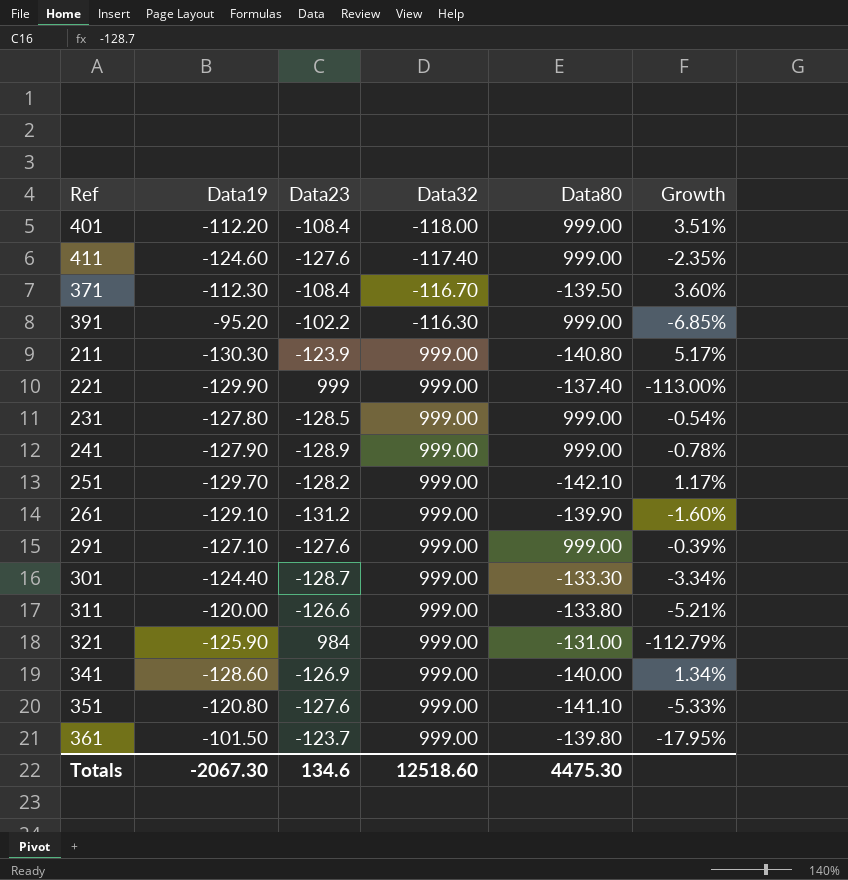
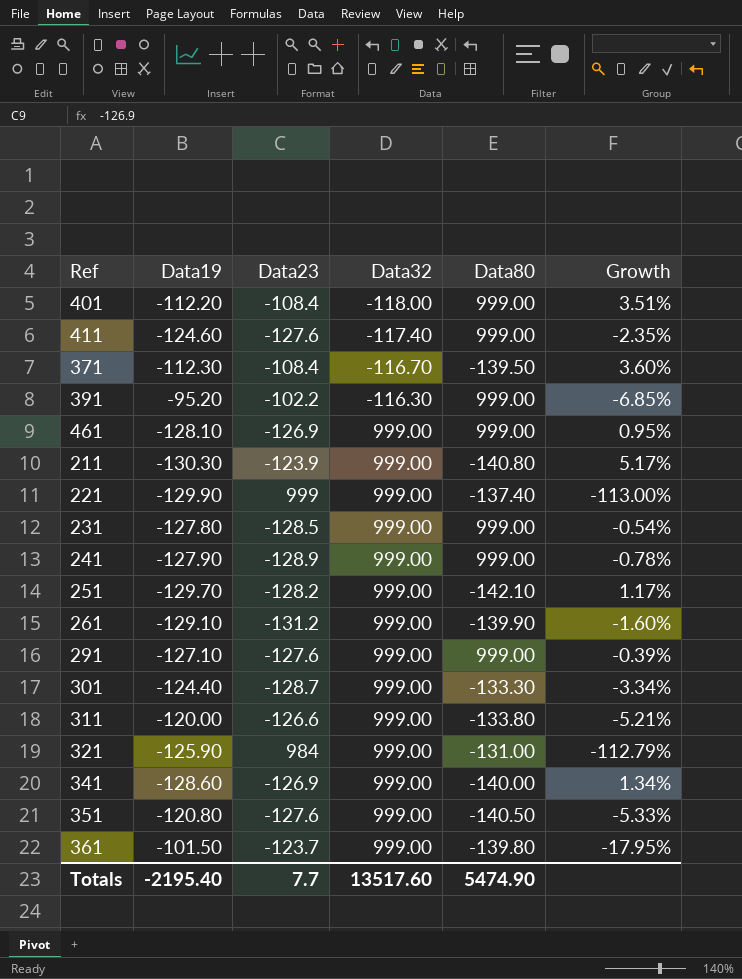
row 461: none -> -128.10 | -126.9 | 999.00 | 999.00 | 0.95%
351 | Data80: -141.10 -> -140.50
Totals | Data19: -2067.30 -> -2195.40
Totals | Data23: 134.6 -> 7.7
Totals | Data32: 12518.60 -> 13517.60
Totals | Data80: 4475.30 -> 5474.90

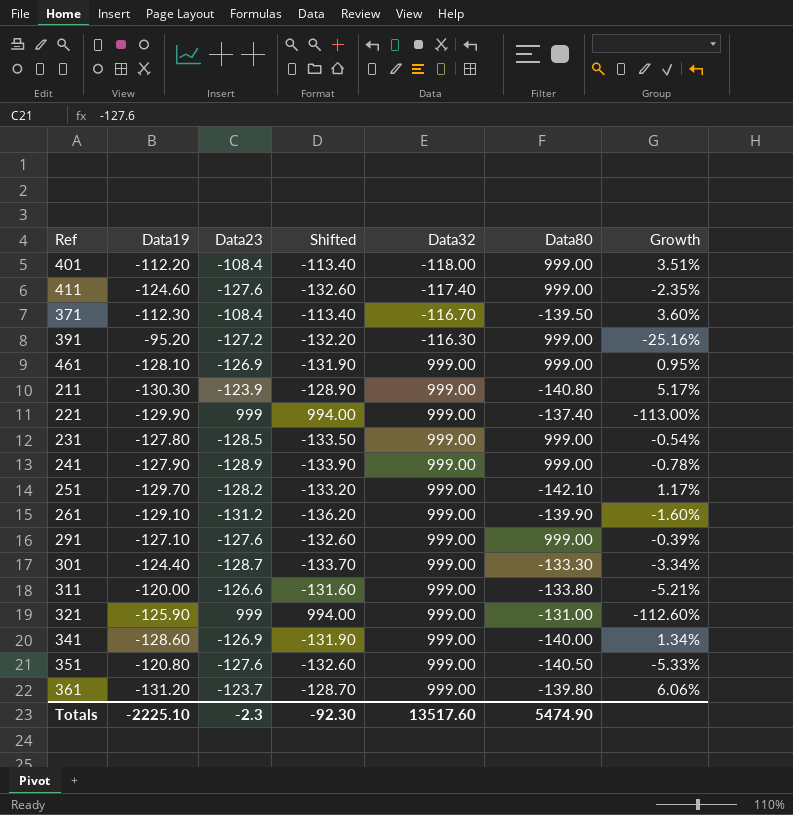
column Shifted | formula: none -> [Data23] - 5
391 | Data23: -102.2 -> -127.2
391 | Growth: -6.85% -> -25.16%
321 | Data23: 984 -> 999
321 | Growth: -112.79% -> -112.60%
361 | Data19: -101.50 -> -131.20
361 | Growth: -17.95% -> 6.06%
Totals | Data19: -2195.40 -> -2225.10
Totals | Data23: 7.7 -> -2.3

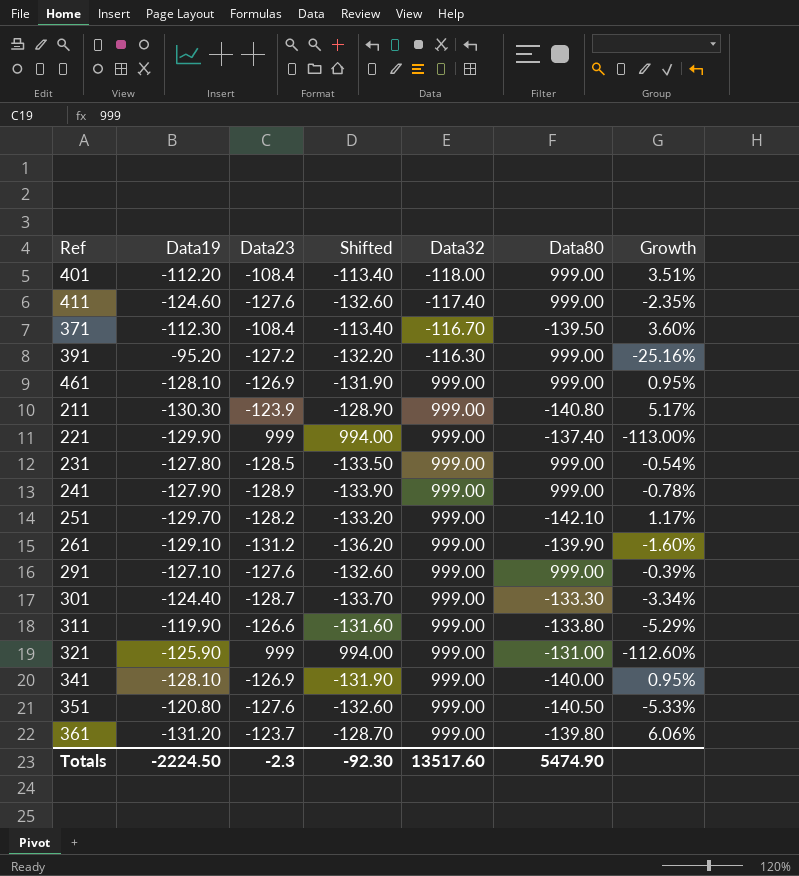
311 | Data19: -120.00 -> -119.90
311 | Growth: -5.21% -> -5.29%
341 | Data19: -128.60 -> -128.10
341 | Growth: 1.34% -> 0.95%
Totals | Data19: -2225.10 -> -2224.50

